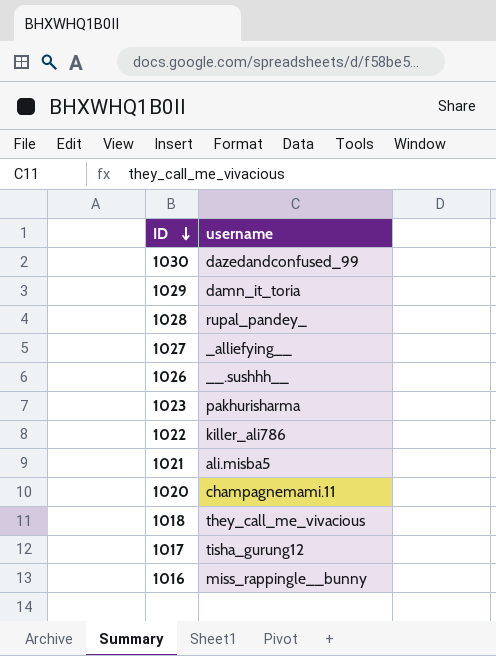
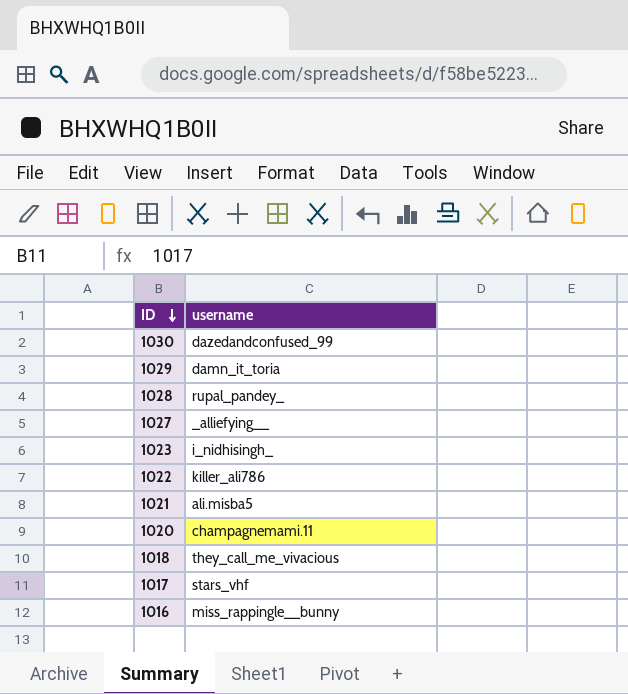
row 1026: __.sushhh__ -> none
1023 | username: pakhurisharma -> i_nidhisingh_
1017 | username: tisha_gurung12 -> stars_vhf

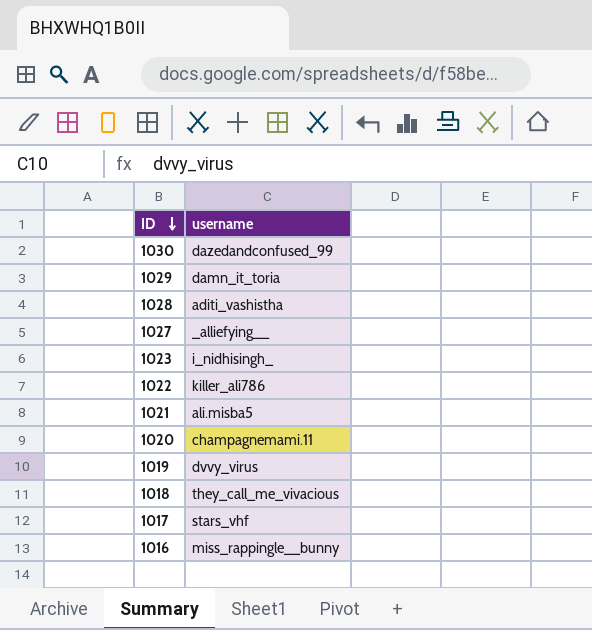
1028 | username: rupal_pandey_ -> aditi_vashistha
row 1019: none -> dvvy_virus

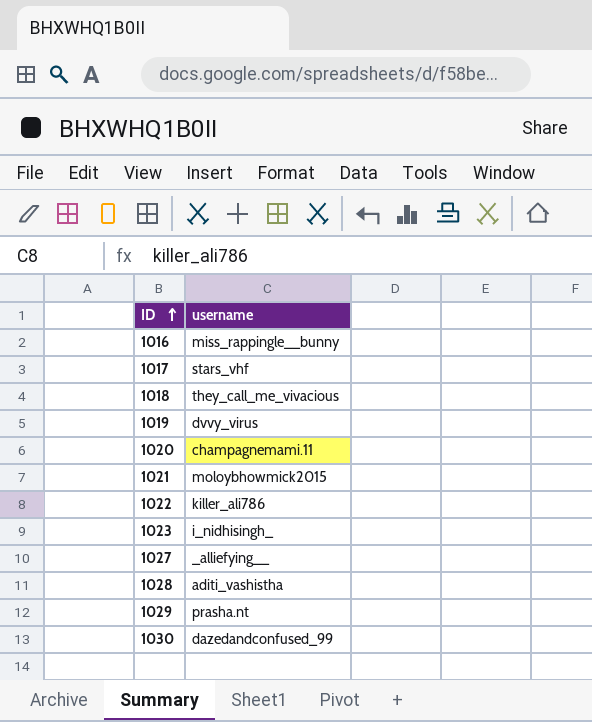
row order: ID descending -> ID ascending
1021 | username: ali.misba5 -> moloybhowmick2015
1029 | username: damn_it_toria -> prasha.nt

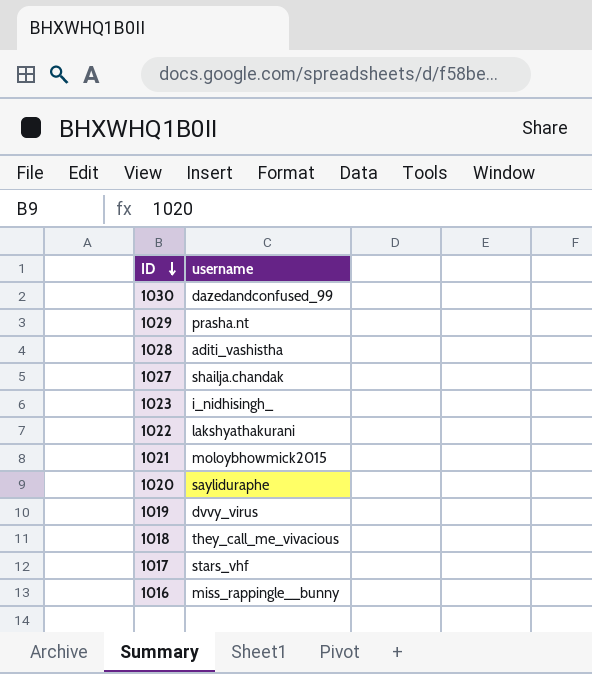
row order: ID ascending -> ID descending
1027 | username: _alliefying__ -> shailja.chandak
1022 | username: killer_ali786 -> lakshyathakurani
1020 | username: champagnemami.11 -> sayliduraphe

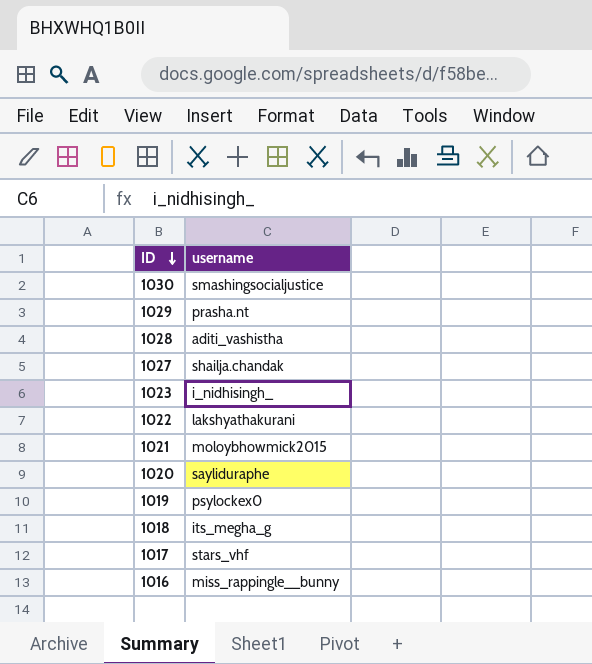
1030 | username: dazedandconfused_99 -> smashingsocialjustice
1019 | username: dvvy_virus -> psylockex0
1018 | username: they_call_me_vivacious -> its_megha_g

